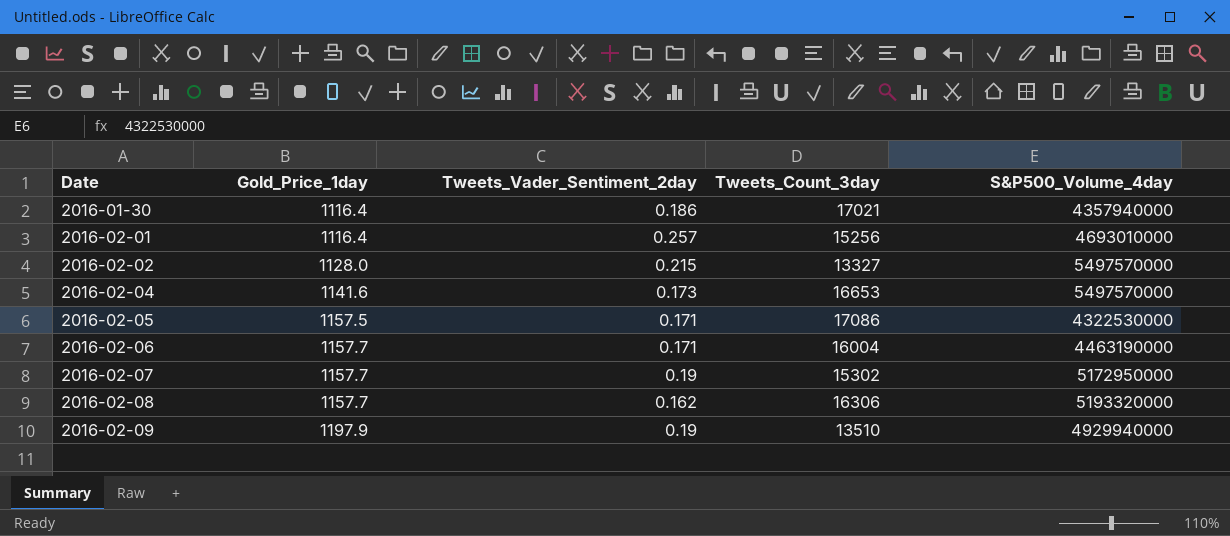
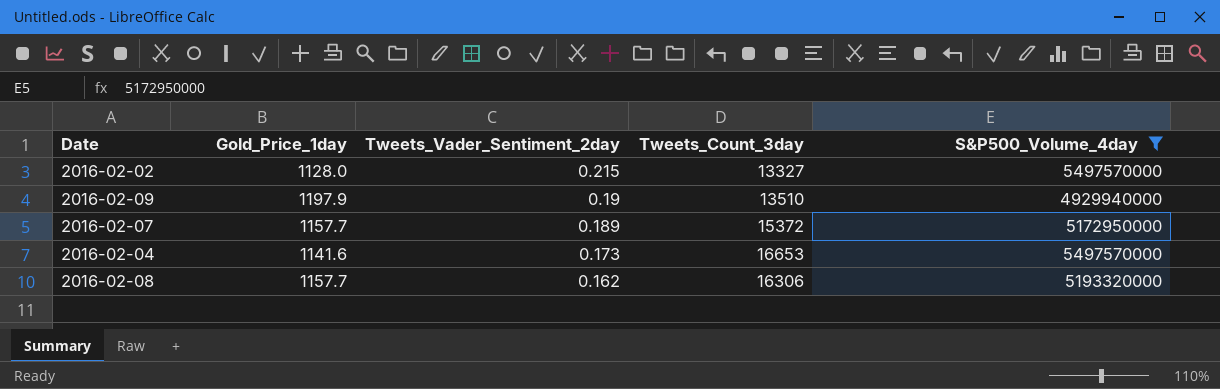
filter: none -> S&P500_Volume_4day >= 4929940000
row order: Date ascending -> Tweets_Vader_Sentiment_2day descending
2016-02-07 | Tweets_Vader_Sentiment_2day: 0.19 -> 0.189
2016-02-07 | Tweets_Count_3day: 15302 -> 15372

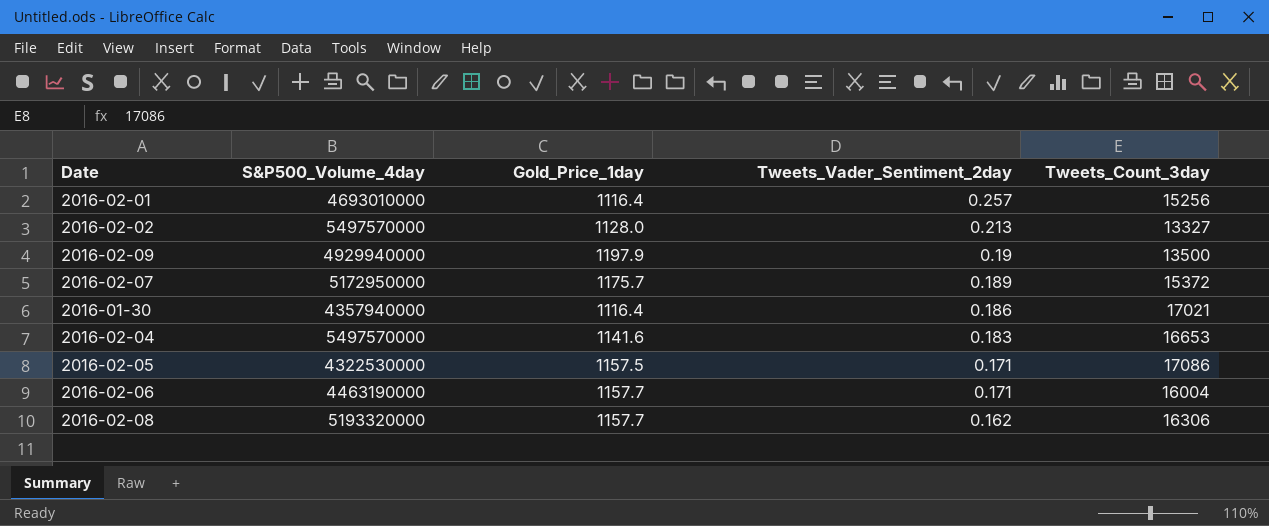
filter: S&P500_Volume_4day >= 4929940000 -> none
column S&P500_Volume_4day | position: 5 -> 2
2016-02-02 | Tweets_Vader_Sentiment_2day: 0.215 -> 0.213
2016-02-09 | Tweets_Count_3day: 13510 -> 13500
2016-02-07 | Gold_Price_1day: 1157.7 -> 1175.7
2016-02-04 | Tweets_Vader_Sentiment_2day: 0.173 -> 0.183

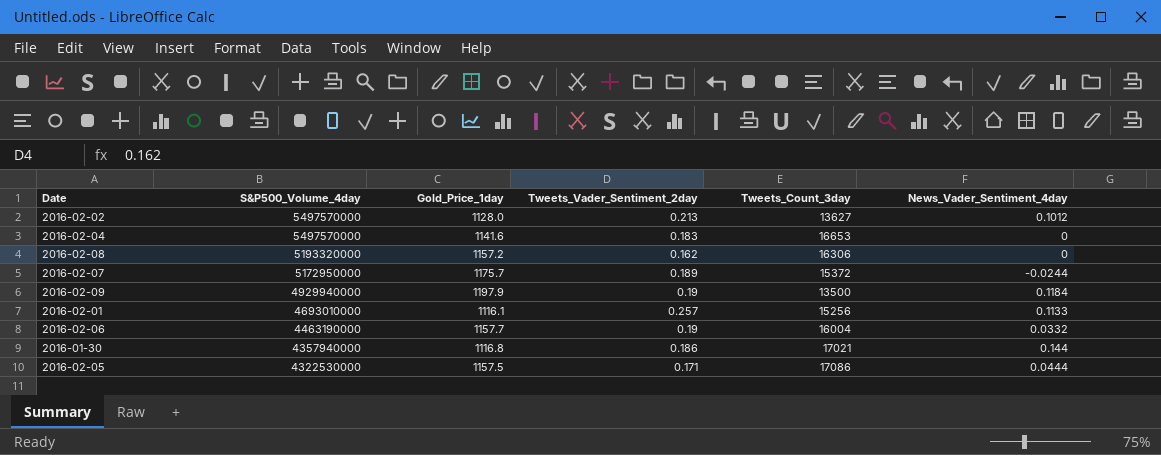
row order: Tweets_Vader_Sentiment_2day descending -> S&P500_Volume_4day descending
column News_Vader_Sentiment_4day | position: none -> 6
2016-02-02 | Tweets_Count_3day: 13327 -> 13627
2016-02-08 | Gold_Price_1day: 1157.7 -> 1157.2
2016-02-01 | Gold_Price_1day: 1116.4 -> 1116.1
2016-02-06 | Tweets_Vader_Sentiment_2day: 0.171 -> 0.19
2016-01-30 | Gold_Price_1day: 1116.4 -> 1116.8

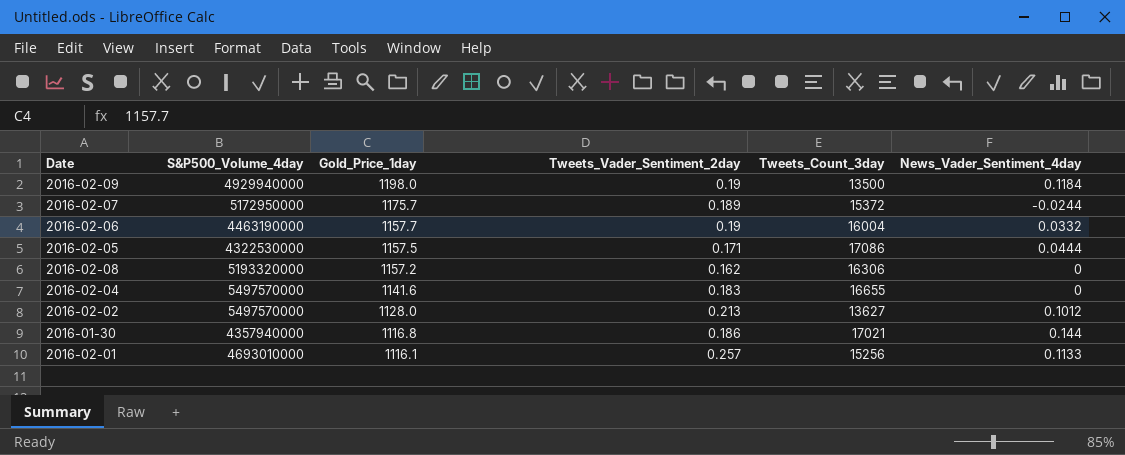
row order: S&P500_Volume_4day descending -> Gold_Price_1day descending
2016-02-09 | Gold_Price_1day: 1197.9 -> 1198.0
2016-02-04 | Tweets_Count_3day: 16653 -> 16655

